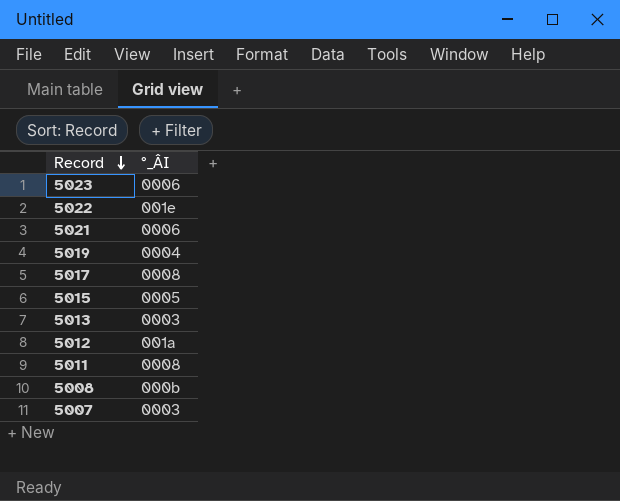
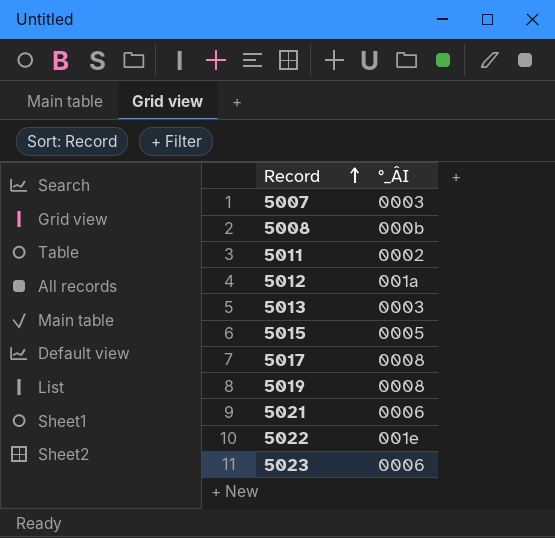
row order: Record descending -> Record ascending
5011 | °_ÂI: 0008 -> 0002
5019 | °_ÂI: 0004 -> 0008

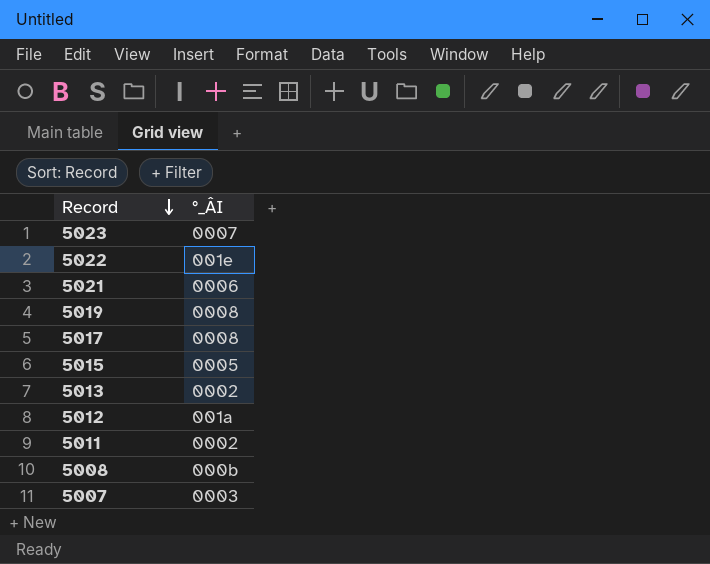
row order: Record ascending -> Record descending
5023 | °_ÂI: 0006 -> 0007
5013 | °_ÂI: 0003 -> 0002

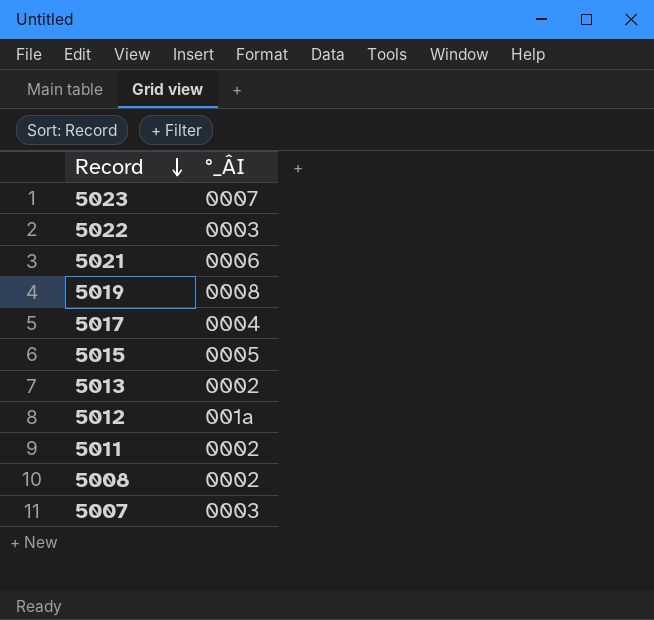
5022 | °_ÂI: 001e -> 0003
5017 | °_ÂI: 0008 -> 0004
5008 | °_ÂI: 000b -> 0002

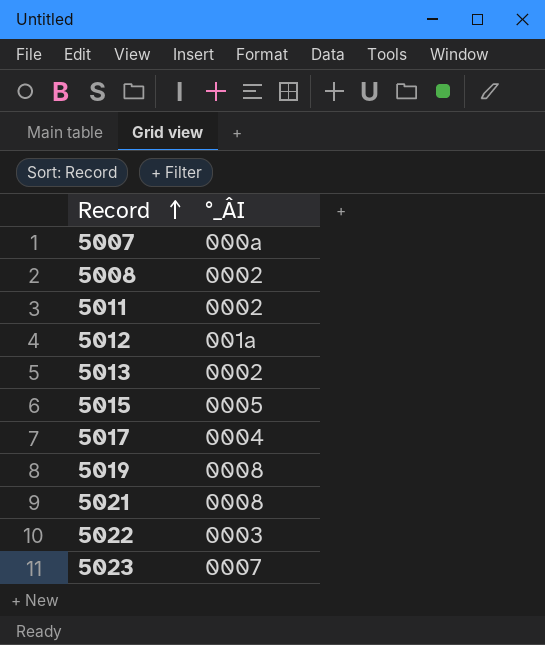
row order: Record descending -> Record ascending
5007 | °_ÂI: 0003 -> 000a
5021 | °_ÂI: 0006 -> 0008

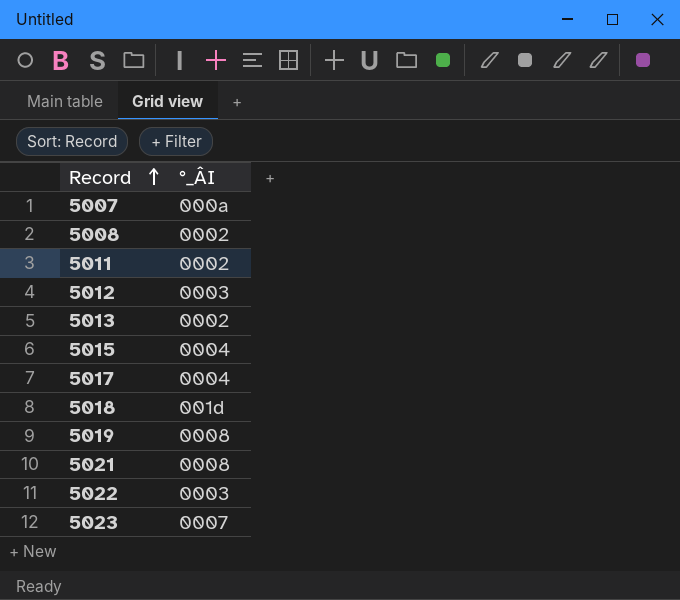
5012 | °_ÂI: 001a -> 0003
5015 | °_ÂI: 0005 -> 0004
row 5018: none -> 001d

